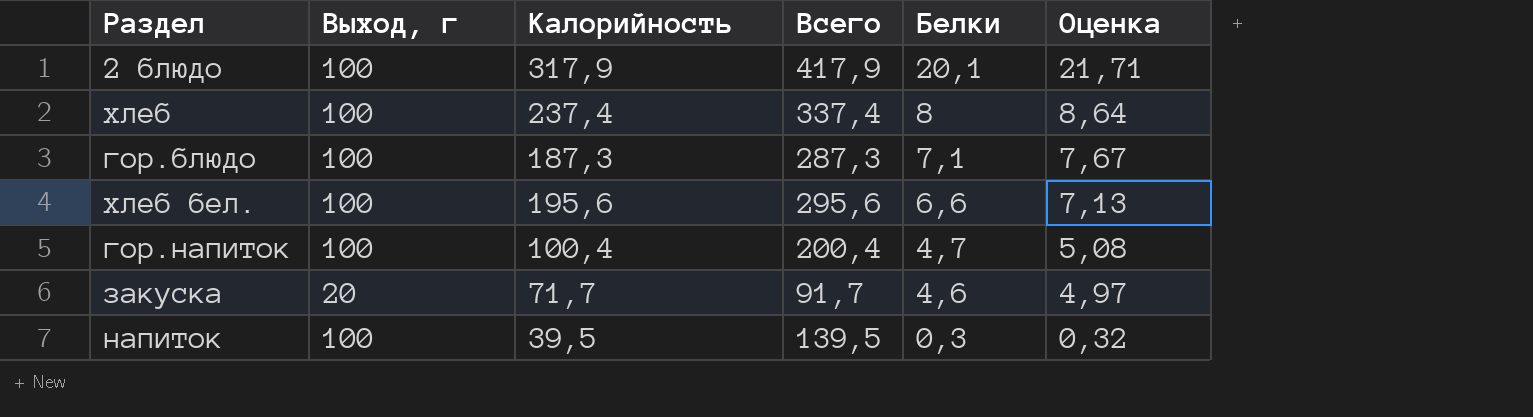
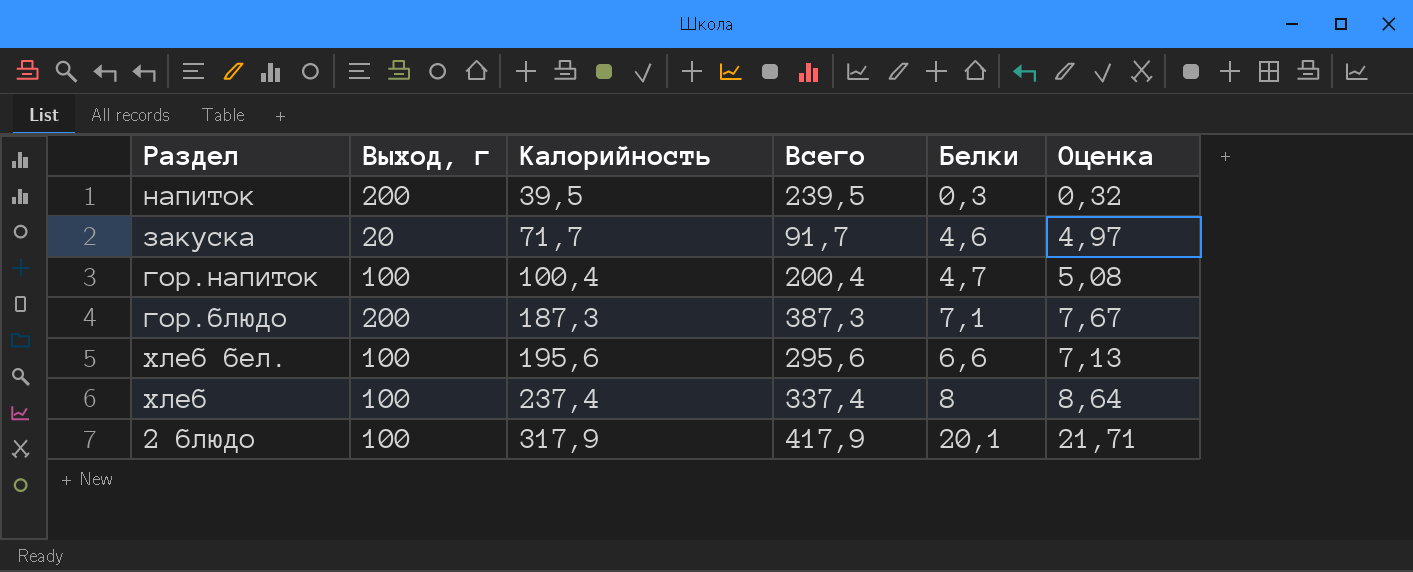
row order: Белки descending -> Калорийность ascending
напиток | Выход, г: 100 -> 200
напиток | Всего: 139,5 -> 239,5
гор.блюдо | Выход, г: 100 -> 200
гор.блюдо | Всего: 287,3 -> 387,3

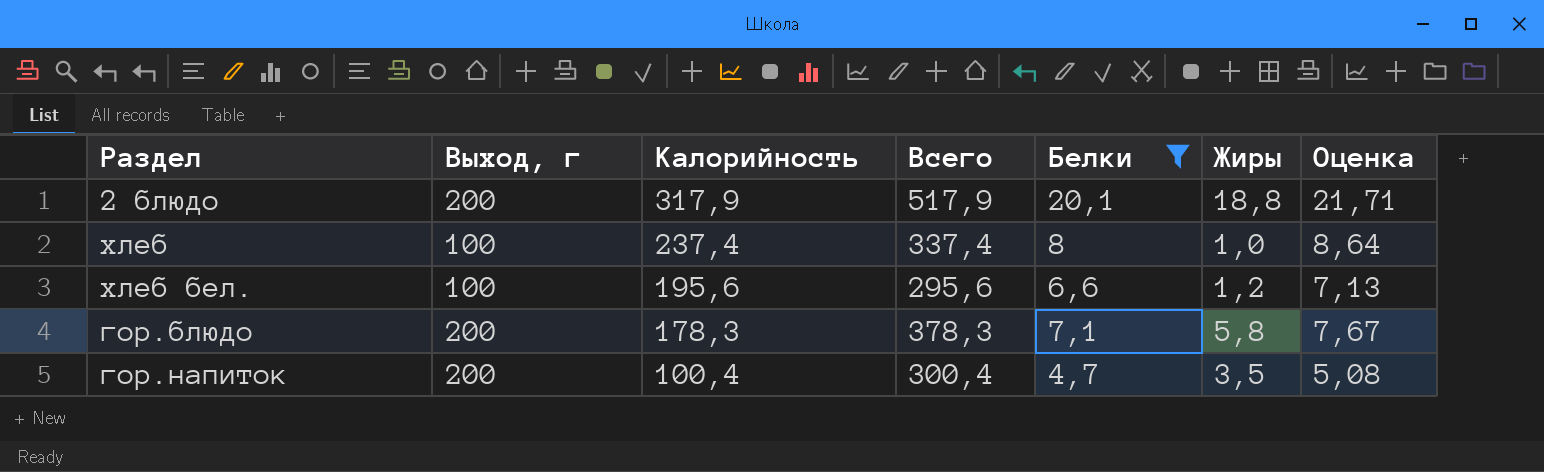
filter: none -> Белки >= 4,7
row order: Калорийность ascending -> Калорийность descending
column Жиры | position: none -> 6
2 блюдо | Выход, г: 100 -> 200
2 блюдо | Всего: 417,9 -> 517,9
гор.блюдо | Калорийность: 187,3 -> 178,3
гор.блюдо | Всего: 387,3 -> 378,3
гор.напиток | Выход, г: 100 -> 200
гор.напиток | Всего: 200,4 -> 300,4

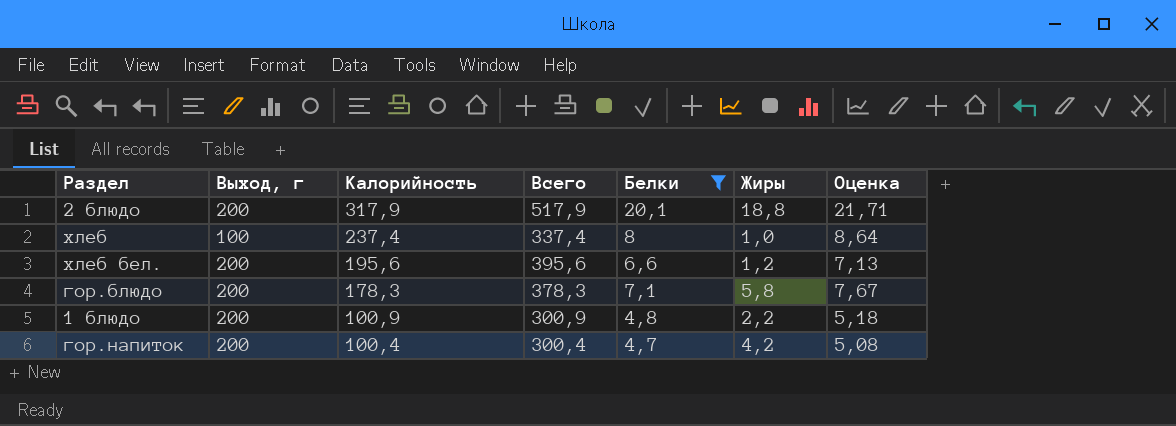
хлеб бел. | Выход, г: 100 -> 200
хлеб бел. | Всего: 295,6 -> 395,6
row 1 блюдо: none -> 200 | 100,9 | 300,9 | 4,8 | 2,2 | 5,18
гор.напиток | Жиры: 3,5 -> 4,2

